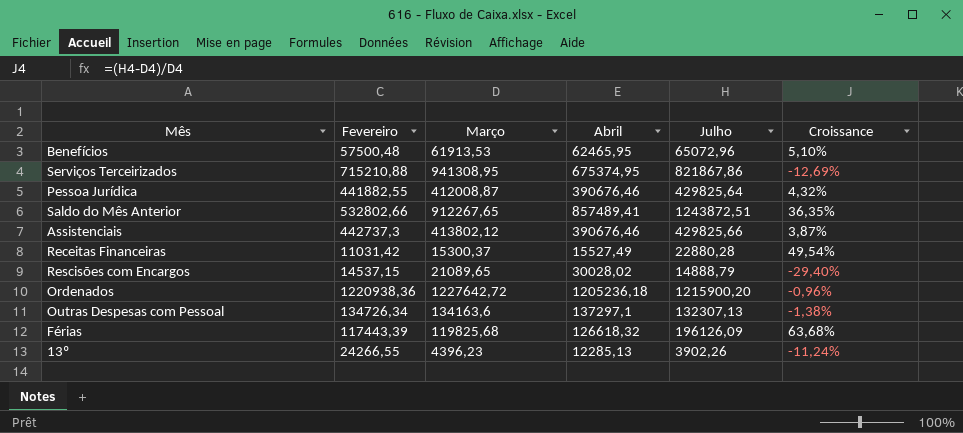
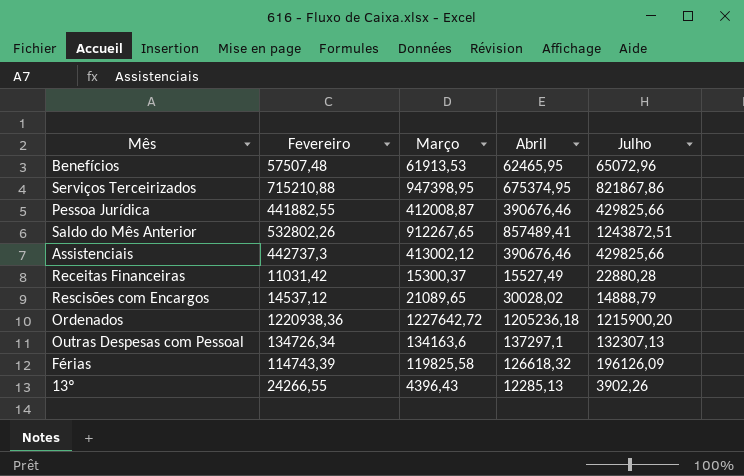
column Croissance | formula: ([Julho] - [Março]) / [Março] -> none
Benefícios | Fevereiro: 57500,48 -> 57507,48
Serviços Terceirizados | Março: 941308,95 -> 947398,95
Pessoa Jurídica | Julho: 429825,64 -> 429825,66
Saldo do Mês Anterior | Fevereiro: 532802,66 -> 532802,26
Assistenciais | Março: 413802,12 -> 413002,12
Rescisões com Encargos | Fevereiro: 14537,15 -> 14537,12
Férias | Fevereiro: 117443,39 -> 114743,39
Férias | Março: 119825,68 -> 119825,58
13º | Março: 4396,23 -> 4396,43

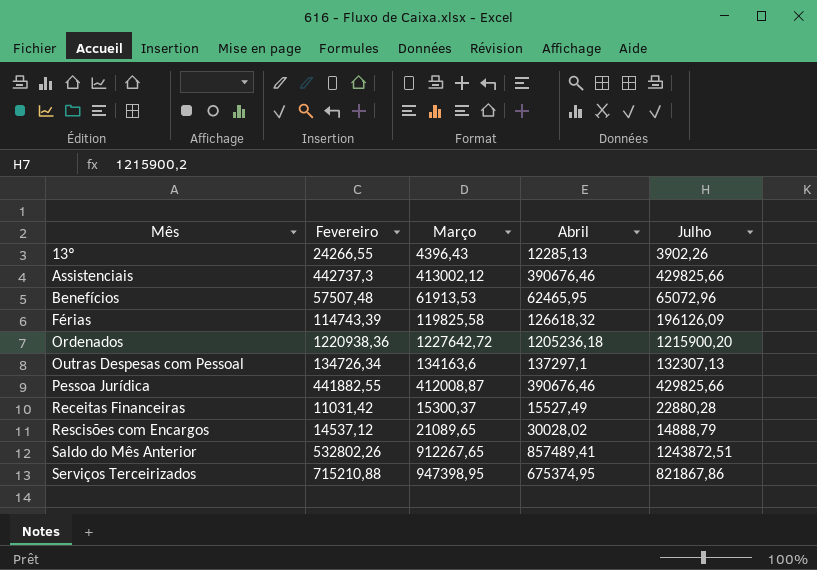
row order: none -> Mês ascending

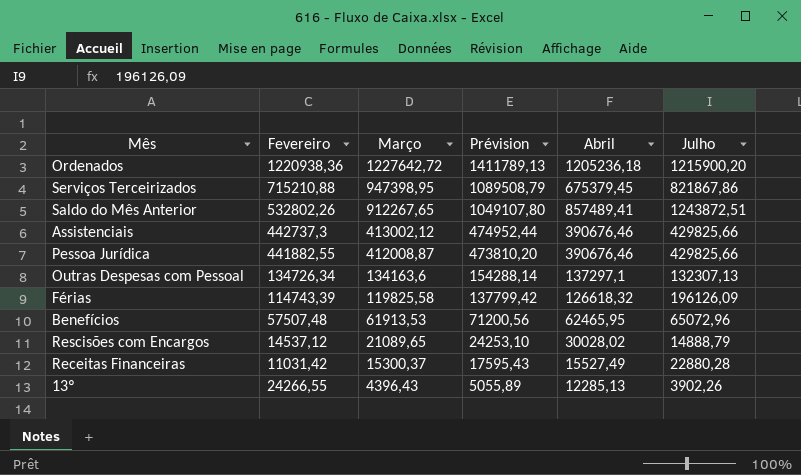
row order: Mês ascending -> Março descending
column Prévision | formula: none -> [Março] * 1,15
Serviços Terceirizados | Abril: 675374,95 -> 675379,45

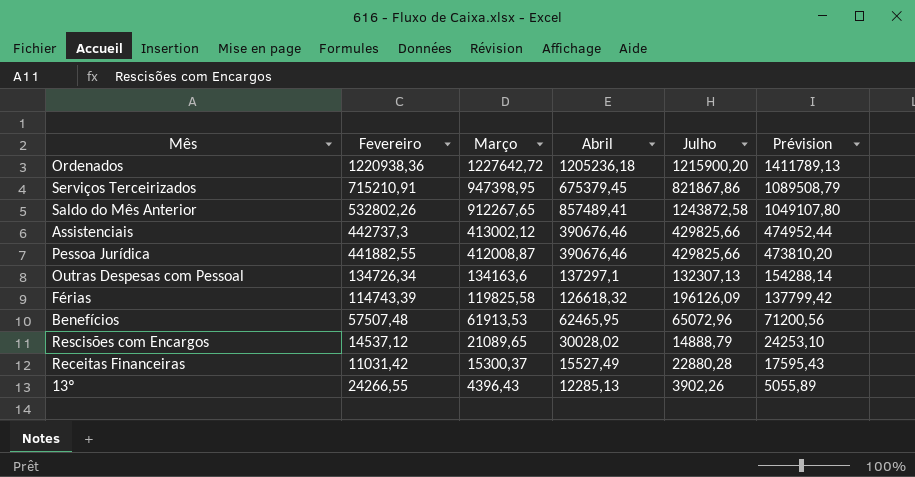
column Prévision | position: 4 -> 6
Serviços Terceirizados | Fevereiro: 715210,88 -> 715210,91
Saldo do Mês Anterior | Julho: 1243872,51 -> 1243872,58

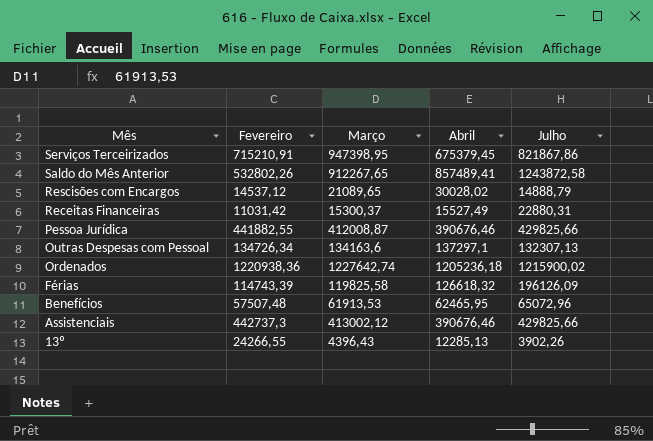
row order: Março descending -> Mês descending
column Prévision | formula: [Março] * 1,15 -> none
Receitas Financeiras | Julho: 22880,28 -> 22880,31
Ordenados | Março: 1227642,72 -> 1227642,74
Ordenados | Julho: 1215900,20 -> 1215900,02

